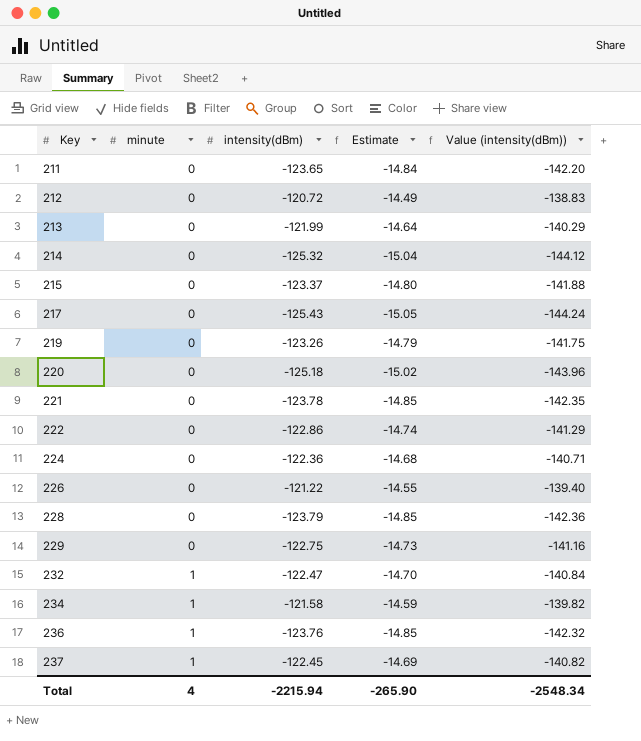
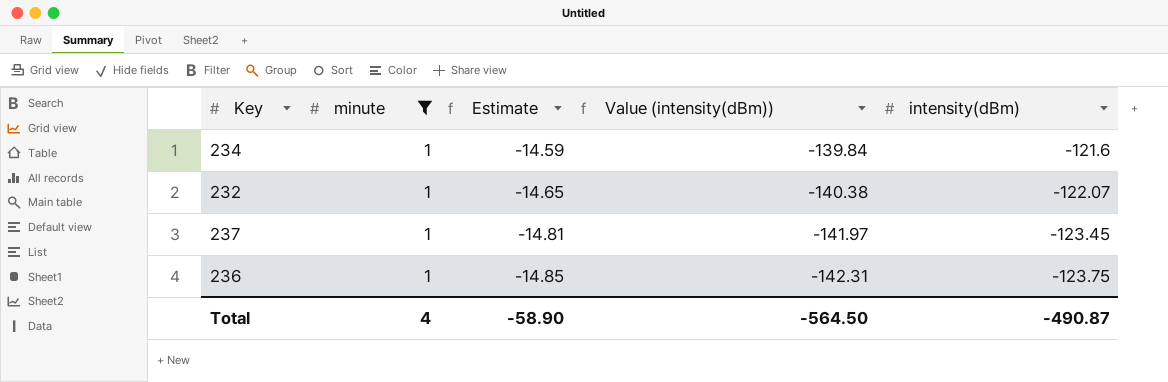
filter: none -> minute = 1
row order: Key ascending -> Estimate descending
column intensity(dBm) | position: 3 -> 5
234 | Value (intensity(dBm)): -139.82 -> -139.84
234 | intensity(dBm): -121.58 -> -121.6
232 | Estimate: -14.70 -> -14.65
232 | Value (intensity(dBm)): -140.84 -> -140.38
232 | intensity(dBm): -122.47 -> -122.07
237 | Estimate: -14.69 -> -14.81
237 | Value (intensity(dBm)): -140.82 -> -141.97
237 | intensity(dBm): -122.45 -> -123.45
236 | Value (intensity(dBm)): -142.32 -> -142.31
236 | intensity(dBm): -123.76 -> -123.75
Total | Estimate: -265.90 -> -58.90
Total | Value (intensity(dBm)): -2548.34 -> -564.50
Total | intensity(dBm): -2215.94 -> -490.87

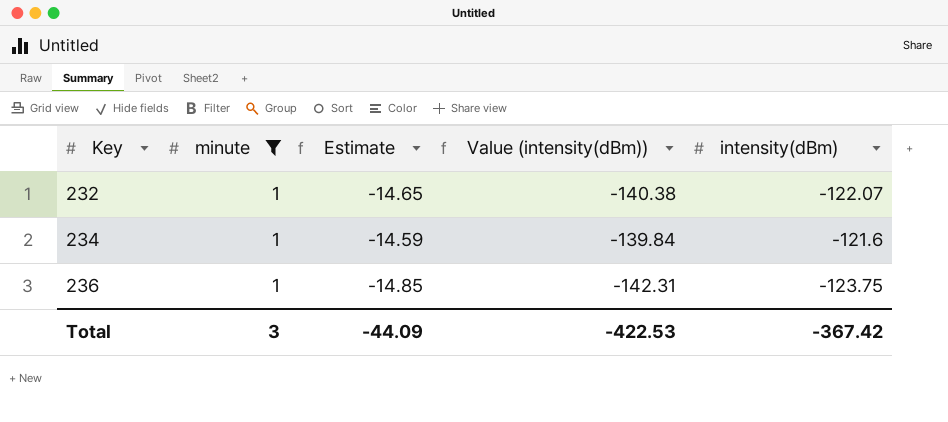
row order: Estimate descending -> Key ascending
row 237: 1 | -14.81 | -141.97 | -123.45 -> none
Total | minute: 4 -> 3
Total | Estimate: -58.90 -> -44.09
Total | Value (intensity(dBm)): -564.50 -> -422.53
Total | intensity(dBm): -490.87 -> -367.42

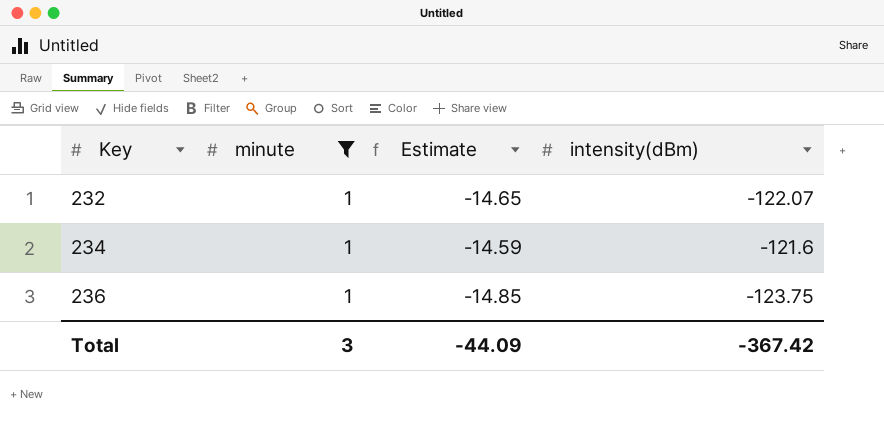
column Value (intensity(dBm)) | formula: [intensity(dBm)] * 1.15 -> none

